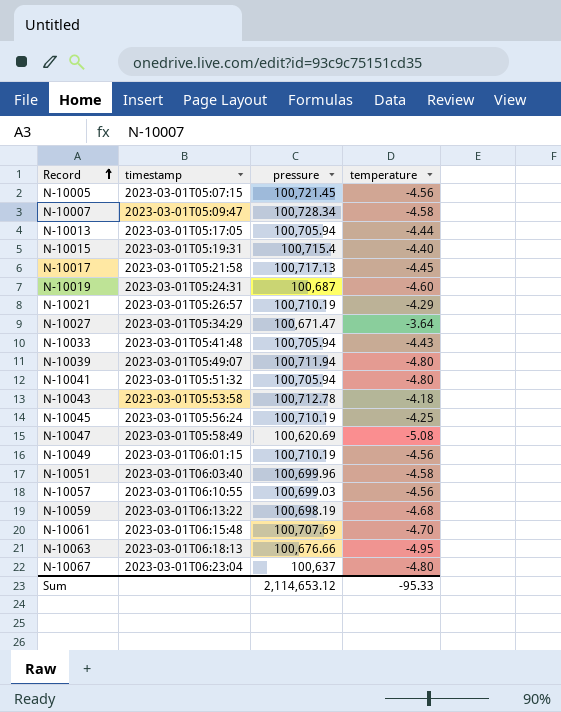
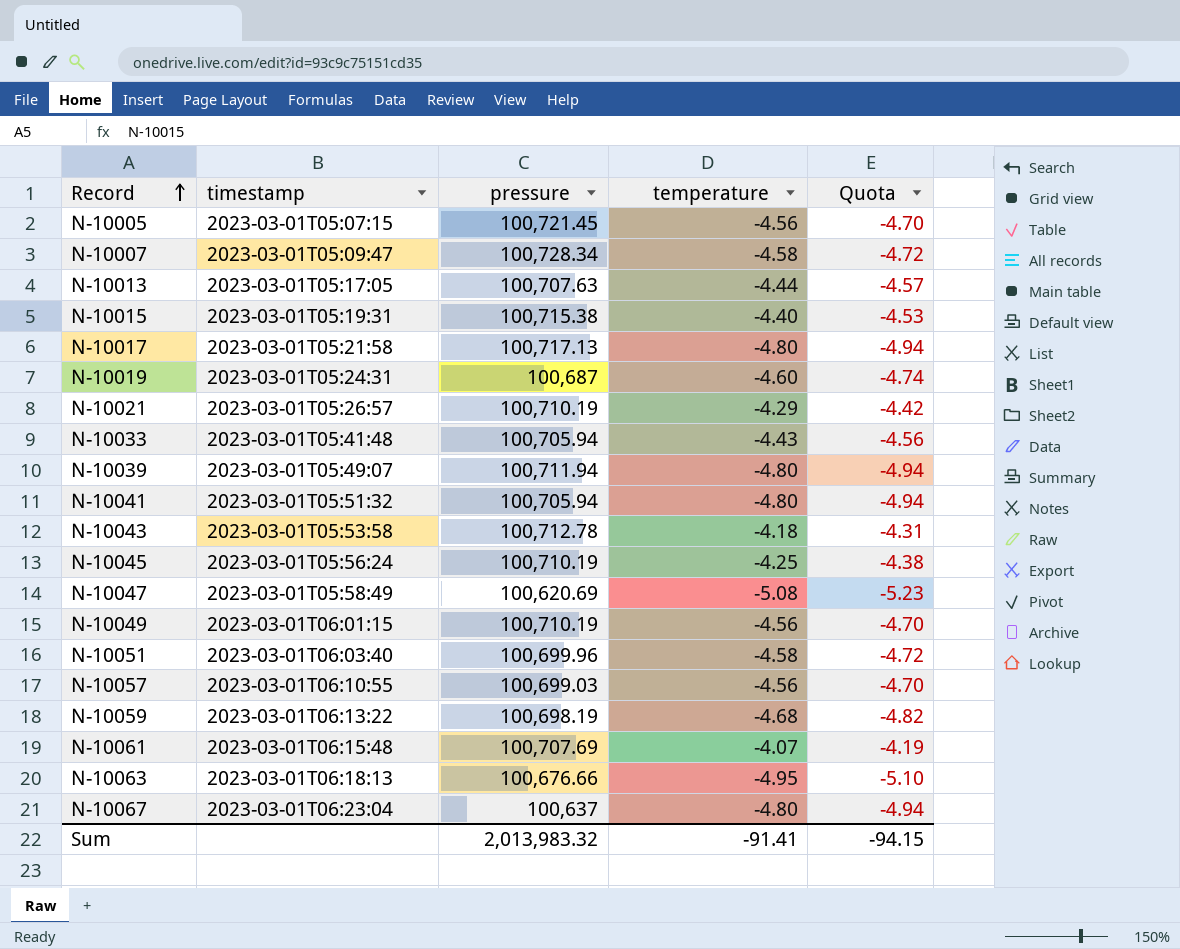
column Quota | formula: none -> [temperature] * 1.03
row N-10027: 2023-03-01T05:34:29 | 100,671.47 | -3.64 -> none
N-10013 | pressure: 100,705.94 -> 100,707.63
N-10015 | pressure: 100,715.4 -> 100,715.38
N-10017 | temperature: -4.45 -> -4.80
N-10061 | temperature: -4.70 -> -4.07
Sum | pressure: 2,114,653.12 -> 2,013,983.32
Sum | temperature: -95.33 -> -91.41

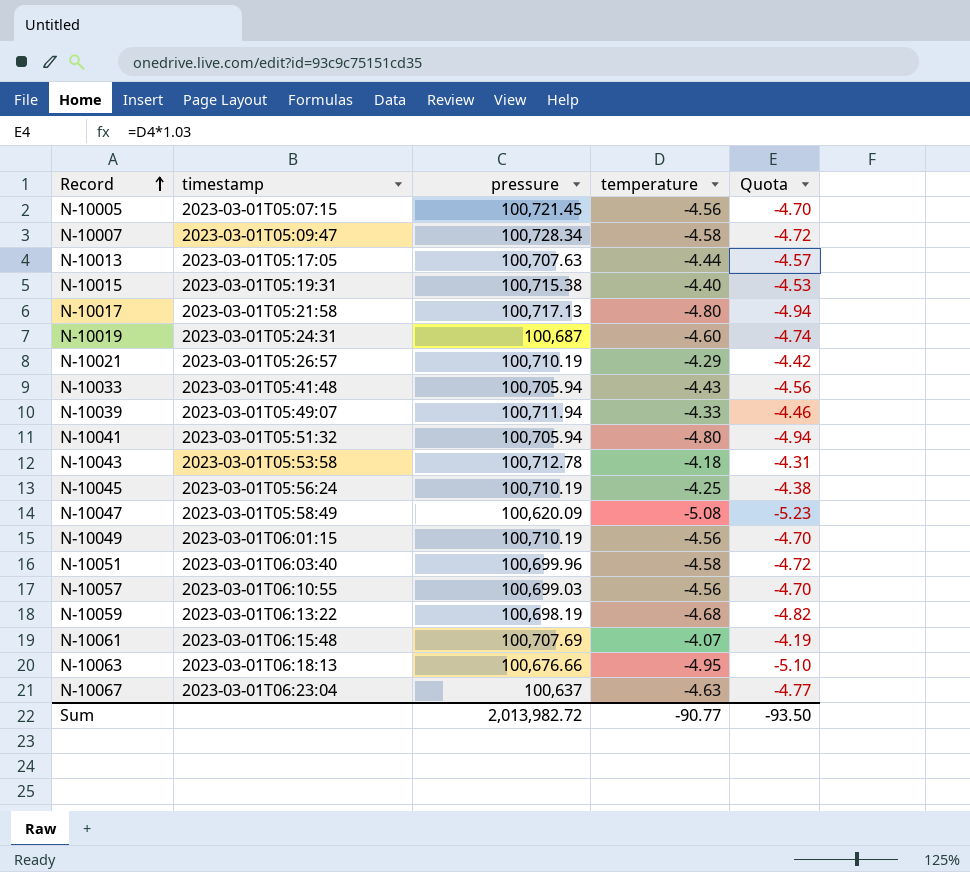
N-10039 | temperature: -4.80 -> -4.33
N-10039 | Quota: -4.94 -> -4.46
N-10047 | pressure: 100,620.69 -> 100,620.09
N-10067 | temperature: -4.80 -> -4.63
N-10067 | Quota: -4.94 -> -4.77
Sum | pressure: 2,013,983.32 -> 2,013,982.72
Sum | temperature: -91.41 -> -90.77
Sum | Quota: -94.15 -> -93.50

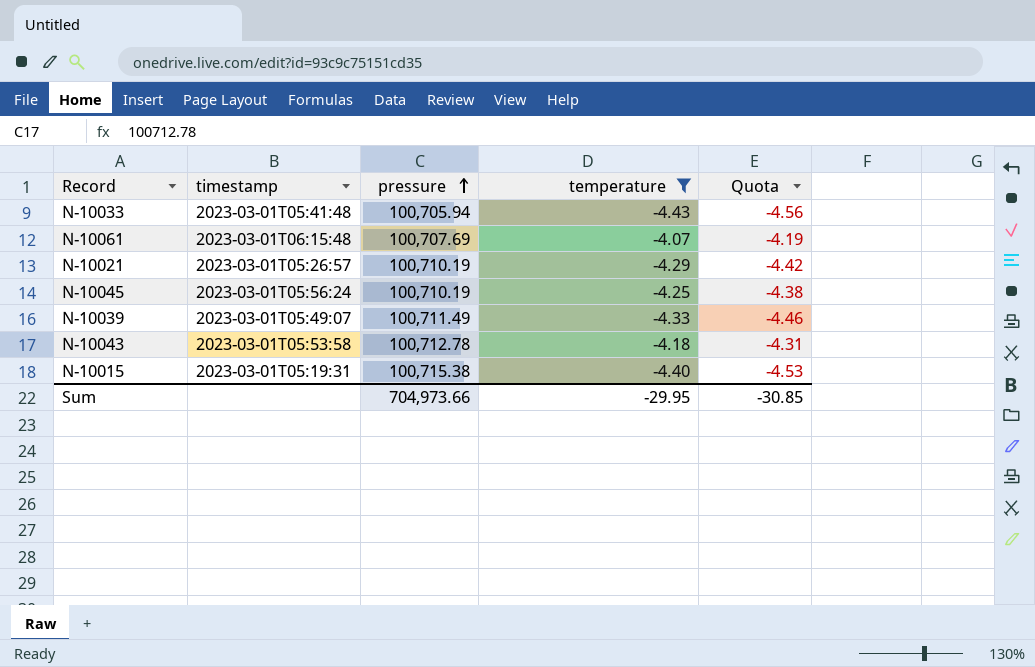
filter: none -> temperature >= -4.43
row order: Record ascending -> pressure ascending
N-10039 | pressure: 100,711.94 -> 100,711.49
Sum | pressure: 2,013,982.72 -> 704,973.66
Sum | temperature: -90.77 -> -29.95
Sum | Quota: -93.50 -> -30.85

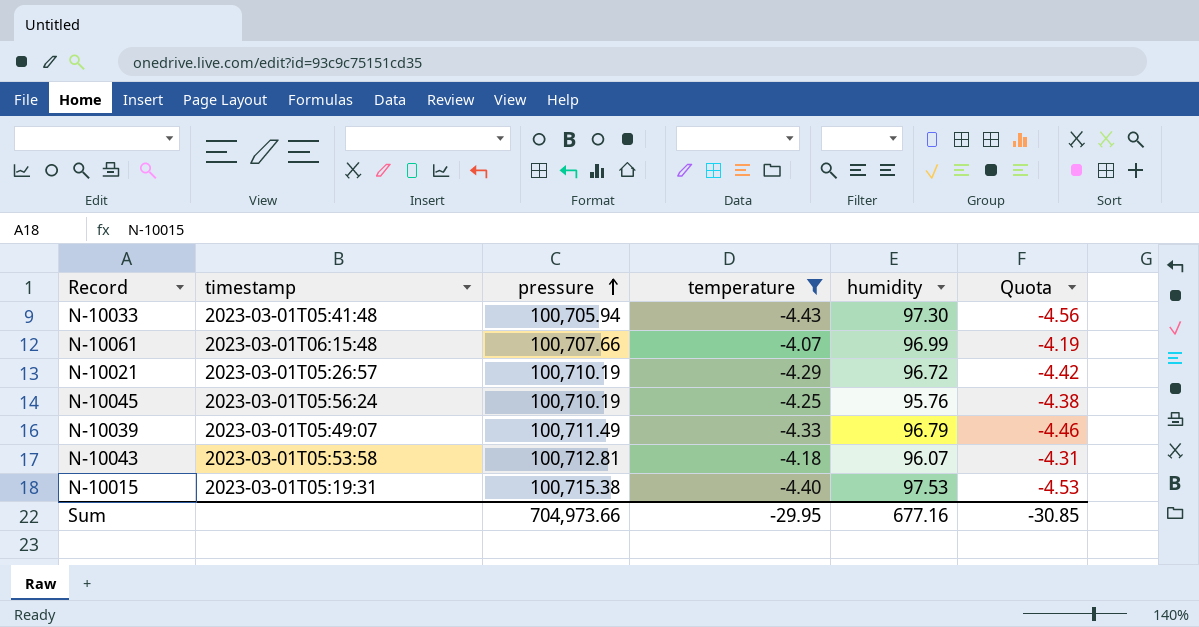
column humidity | position: none -> 5
N-10061 | pressure: 100,707.69 -> 100,707.66
N-10043 | pressure: 100,712.78 -> 100,712.81

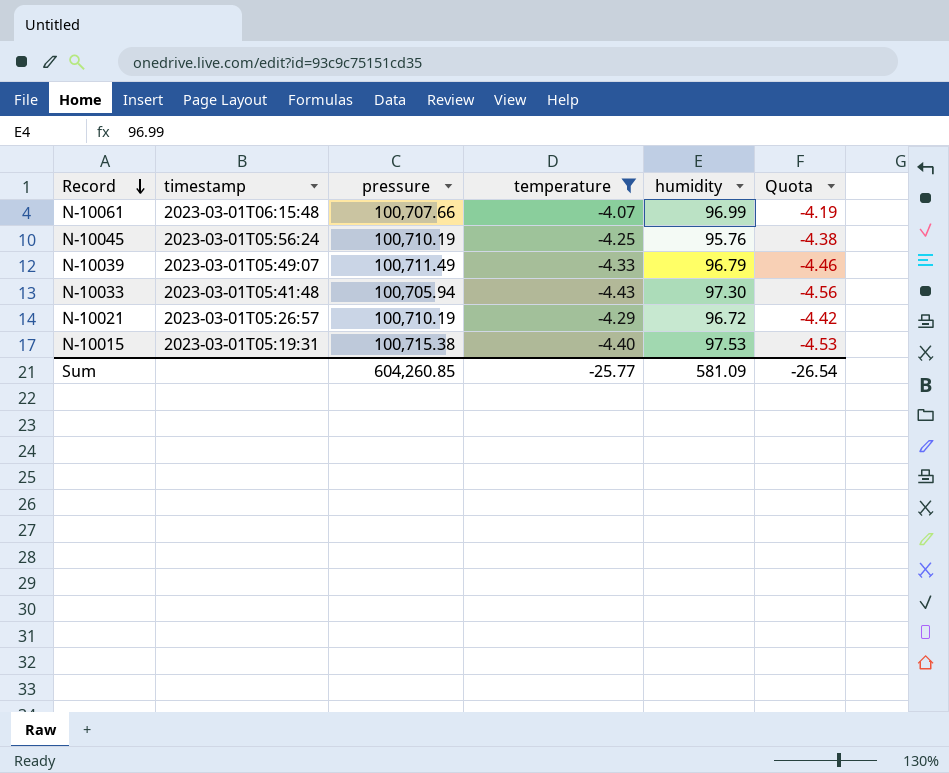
row order: pressure ascending -> Record descending
row N-10043: 2023-03-01T05:53:58 | 100,712.81 | -4.18 | 96.07 | -4.31 -> none
Sum | pressure: 704,973.66 -> 604,260.85
Sum | temperature: -29.95 -> -25.77
Sum | humidity: 677.16 -> 581.09
Sum | Quota: -30.85 -> -26.54

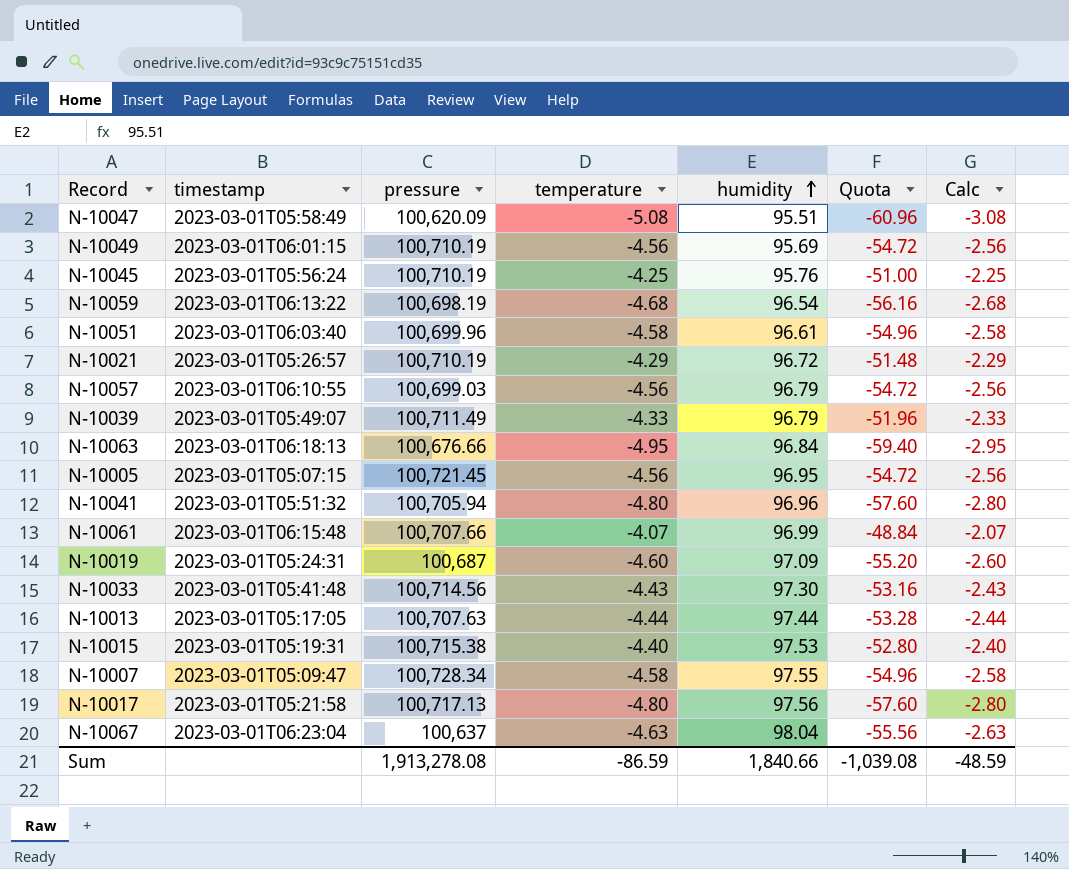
filter: temperature >= -4.43 -> none
row order: Record descending -> humidity ascending
column Quota | formula: [temperature] * 1.03 -> [temperature] * 12
column Calc | formula: none -> [temperature] + 2
N-10033 | pressure: 100,705.94 -> 100,714.56
Sum | pressure: 604,260.85 -> 1,913,278.08
Sum | temperature: -25.77 -> -86.59
Sum | humidity: 581.09 -> 1,840.66
Sum | Quota: -26.54 -> -1,039.08

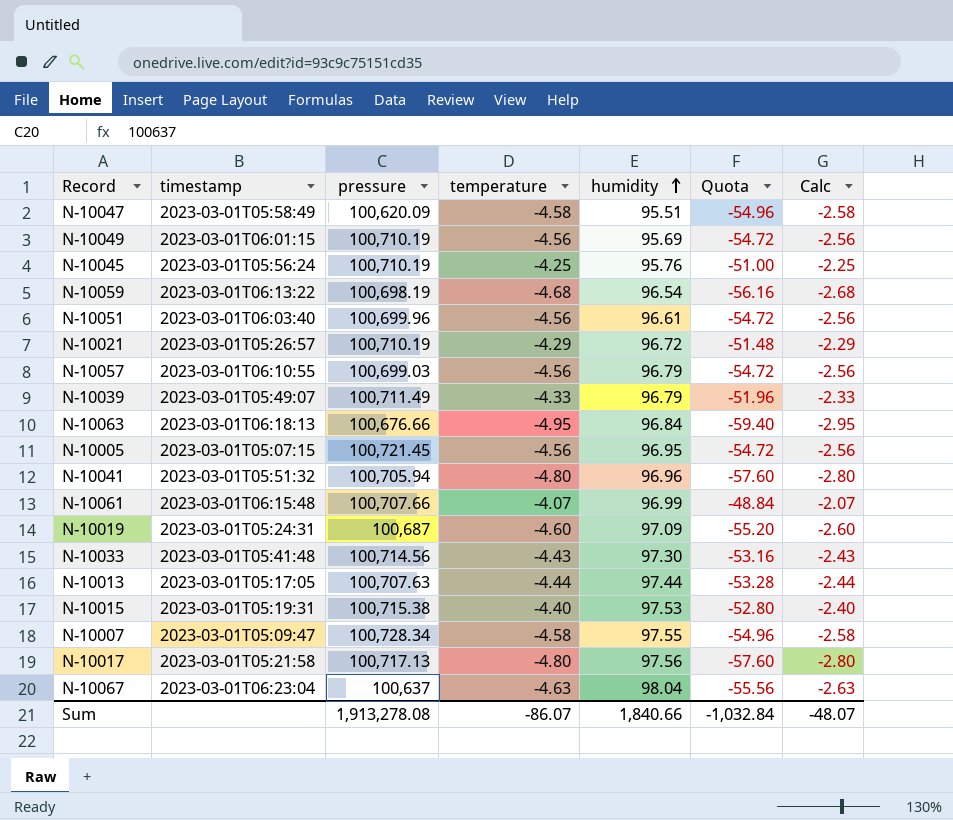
N-10047 | temperature: -5.08 -> -4.58
N-10047 | Quota: -60.96 -> -54.96
N-10047 | Calc: -3.08 -> -2.58
N-10051 | temperature: -4.58 -> -4.56
N-10051 | Quota: -54.96 -> -54.72
N-10051 | Calc: -2.58 -> -2.56
Sum | temperature: -86.59 -> -86.07
Sum | Quota: -1,039.08 -> -1,032.84
Sum | Calc: -48.59 -> -48.07

